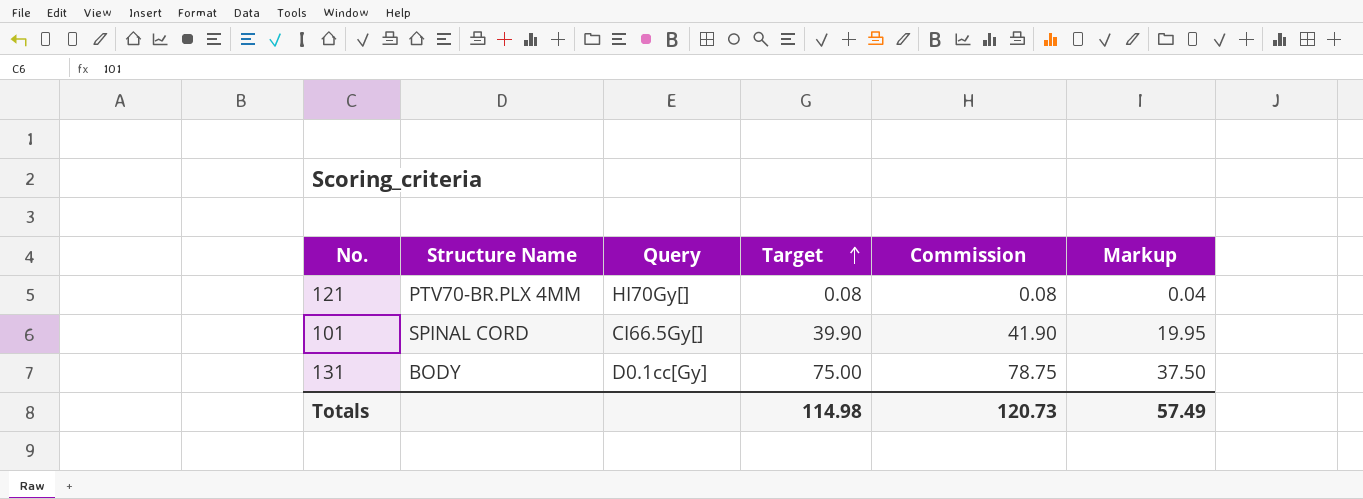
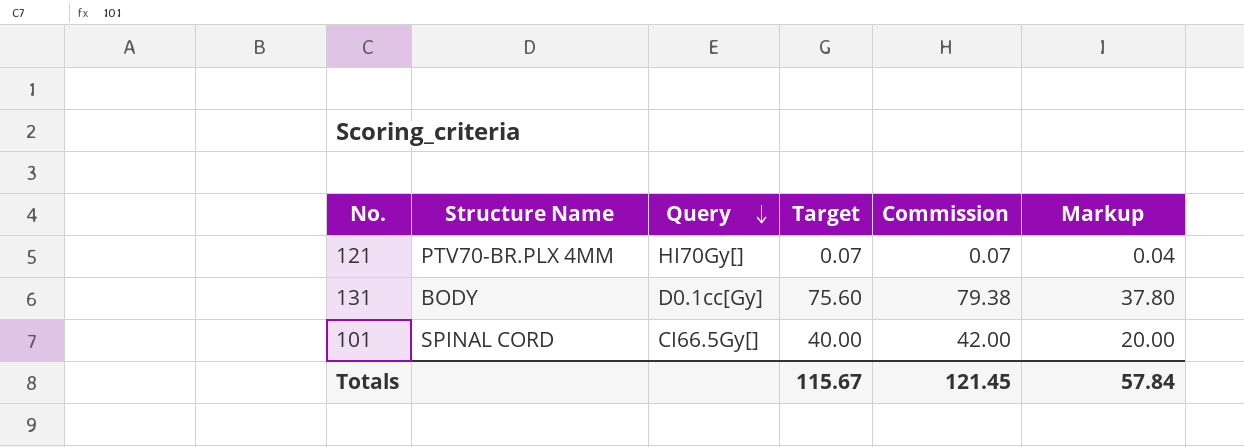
row order: Target ascending -> Query descending
121 | Target: 0.08 -> 0.07
121 | Commission: 0.08 -> 0.07
131 | Target: 75.00 -> 75.60
131 | Commission: 78.75 -> 79.38
131 | Markup: 37.50 -> 37.80
101 | Target: 39.90 -> 40.00
101 | Commission: 41.90 -> 42.00
101 | Markup: 19.95 -> 20.00
Totals | Target: 114.98 -> 115.67
Totals | Commission: 120.73 -> 121.45
Totals | Markup: 57.49 -> 57.84

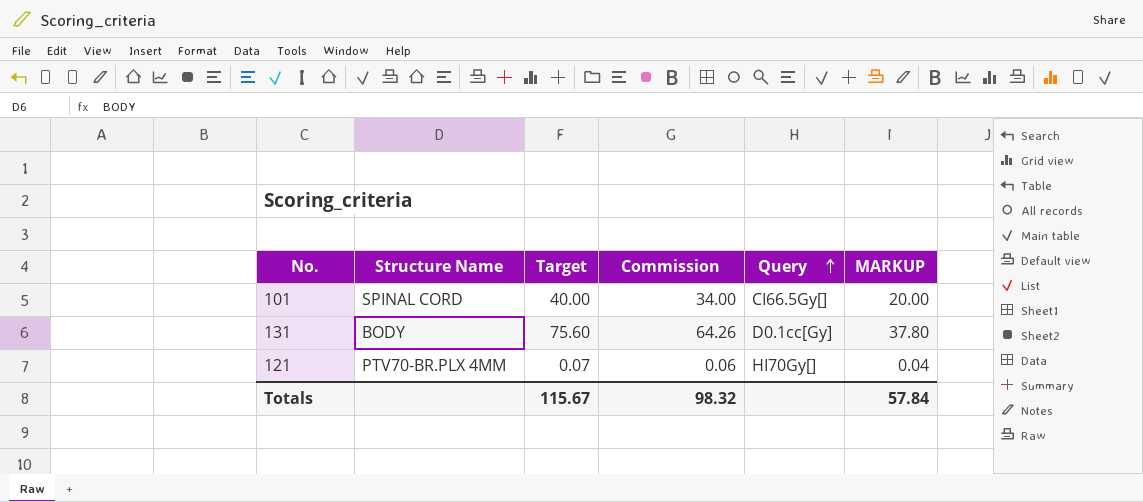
row order: Query descending -> Query ascending
column Commission | formula: [Target] * 1.05 -> [Target] * 0.85
column Query | position: 3 -> 5
column name: Markup -> MARKUP
Totals | Commission: 121.45 -> 98.32

